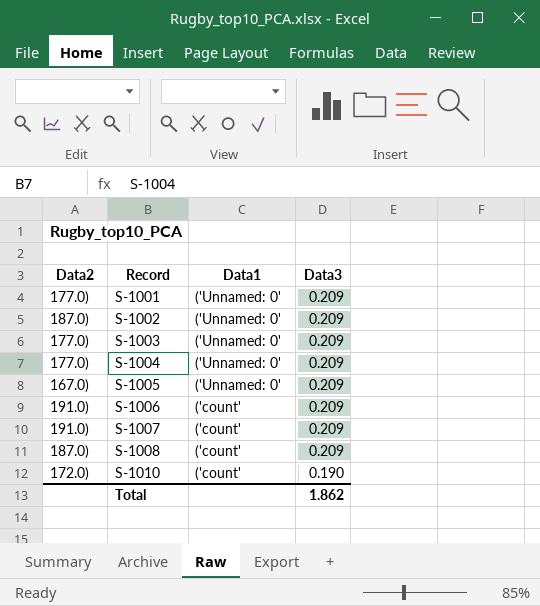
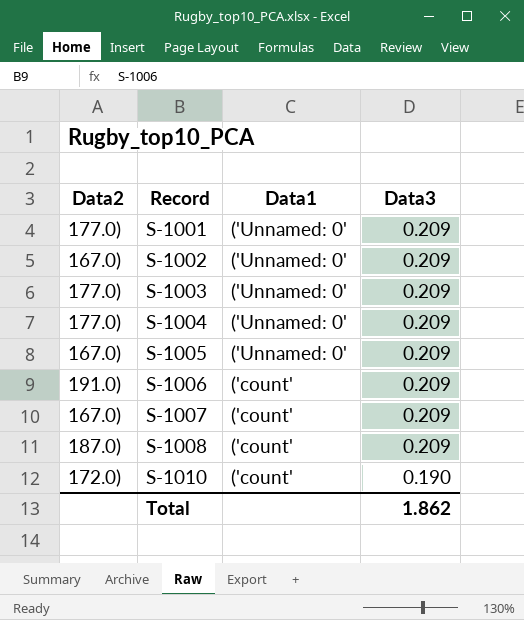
S-1002 | Data2: 187.0) -> 167.0)
S-1007 | Data2: 191.0) -> 167.0)

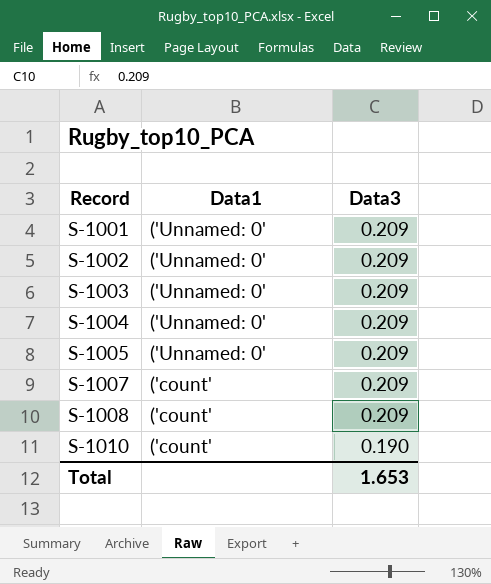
column Data2 | position: 1 -> none
row S-1006: 191.0) | ('count' | 0.209 -> none
Total | Data3: 1.862 -> 1.653

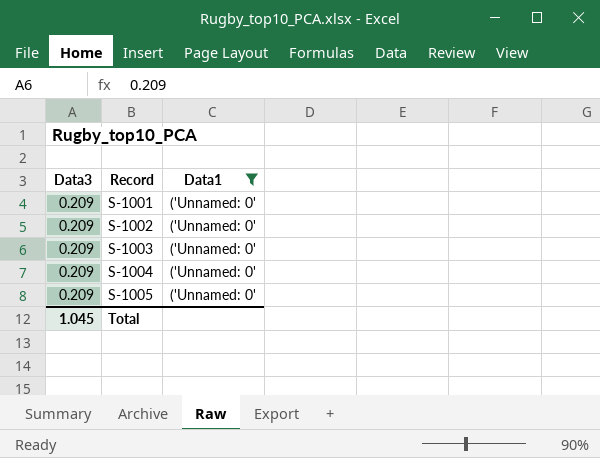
filter: none -> Data1 = ('Unnamed: 0'
column Data3 | position: 3 -> 1
Total | Data3: 1.653 -> 1.045

